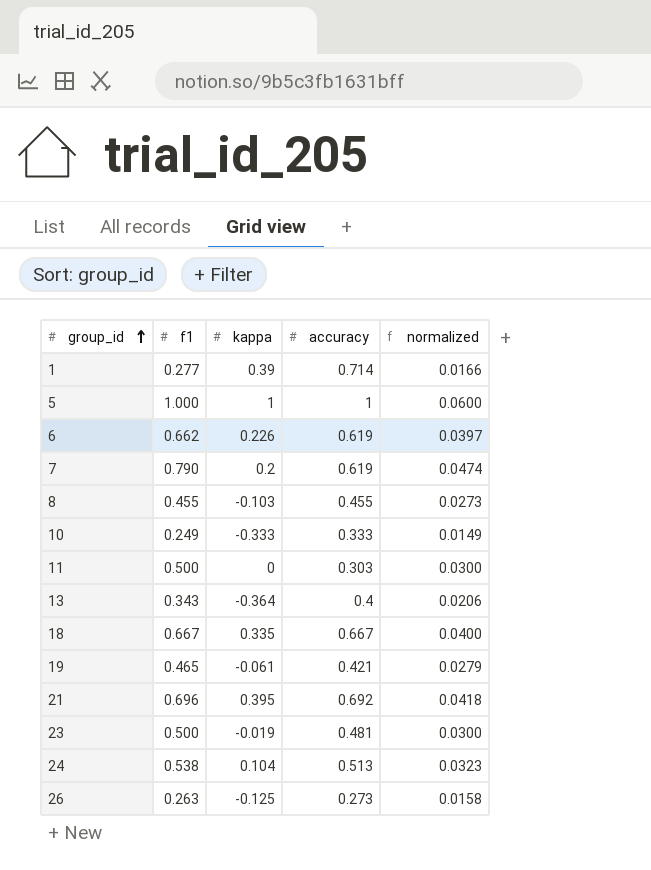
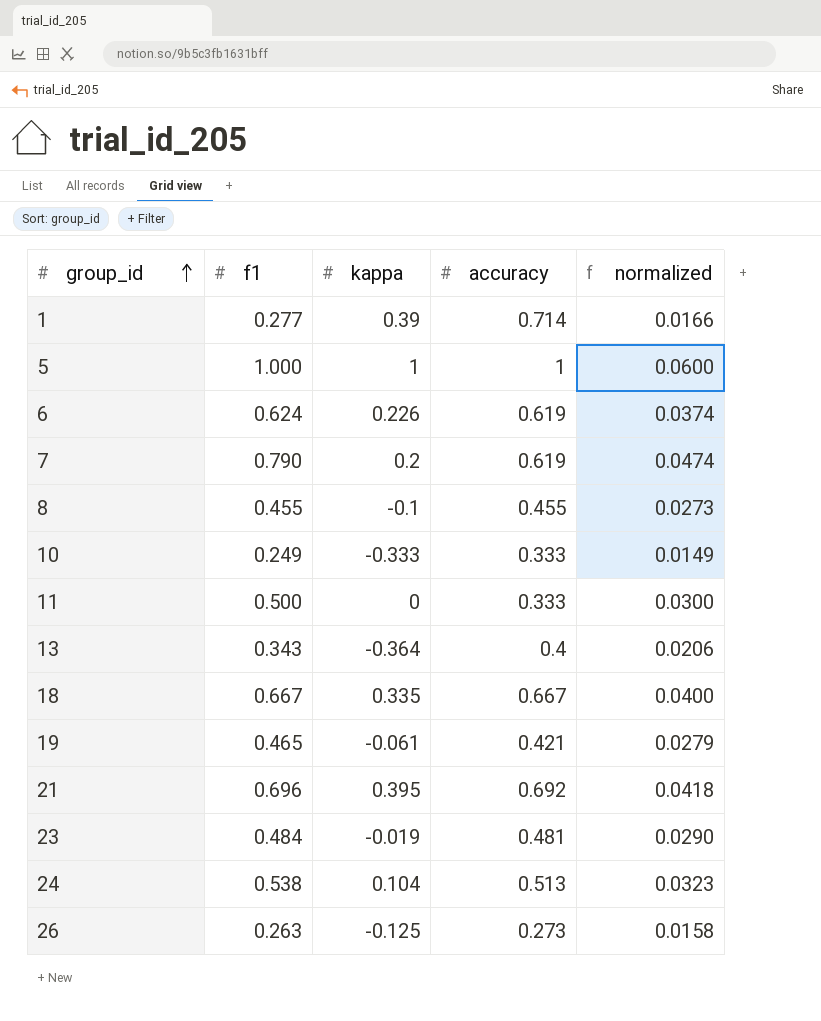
6 | f1: 0.662 -> 0.624
6 | normalized: 0.0397 -> 0.0374
8 | kappa: -0.103 -> -0.1
11 | accuracy: 0.303 -> 0.333
23 | f1: 0.500 -> 0.484
23 | normalized: 0.0300 -> 0.0290

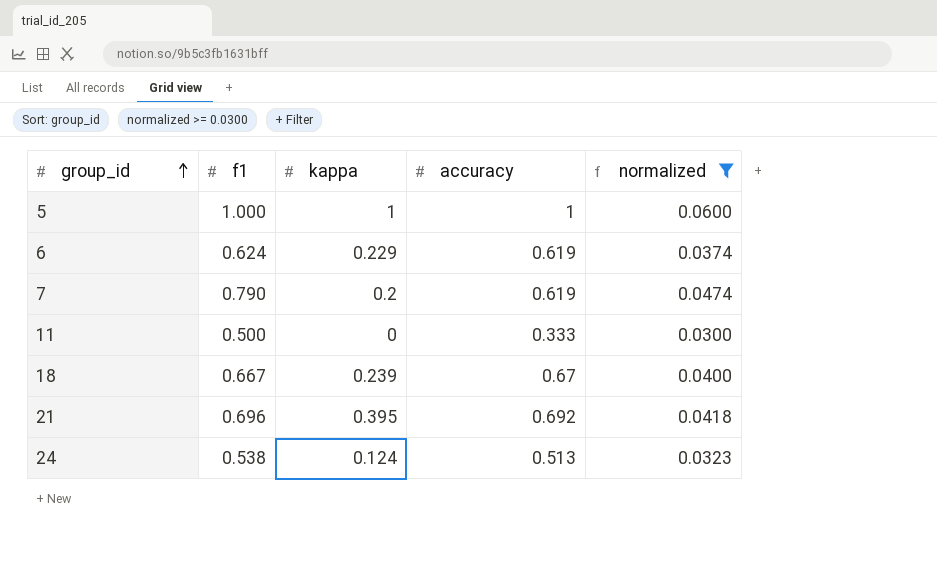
filter: none -> normalized >= 0.0300
6 | kappa: 0.226 -> 0.229
18 | kappa: 0.335 -> 0.239
18 | accuracy: 0.667 -> 0.67
24 | kappa: 0.104 -> 0.124

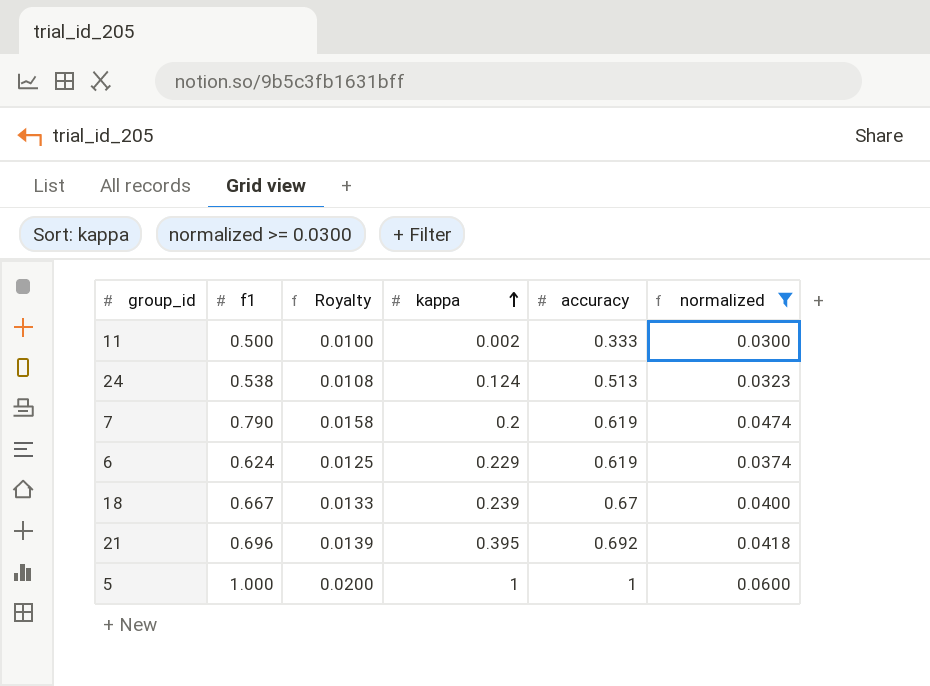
row order: group_id ascending -> kappa ascending
column Royalty | formula: none -> [f1] * 0.02
11 | kappa: 0 -> 0.002

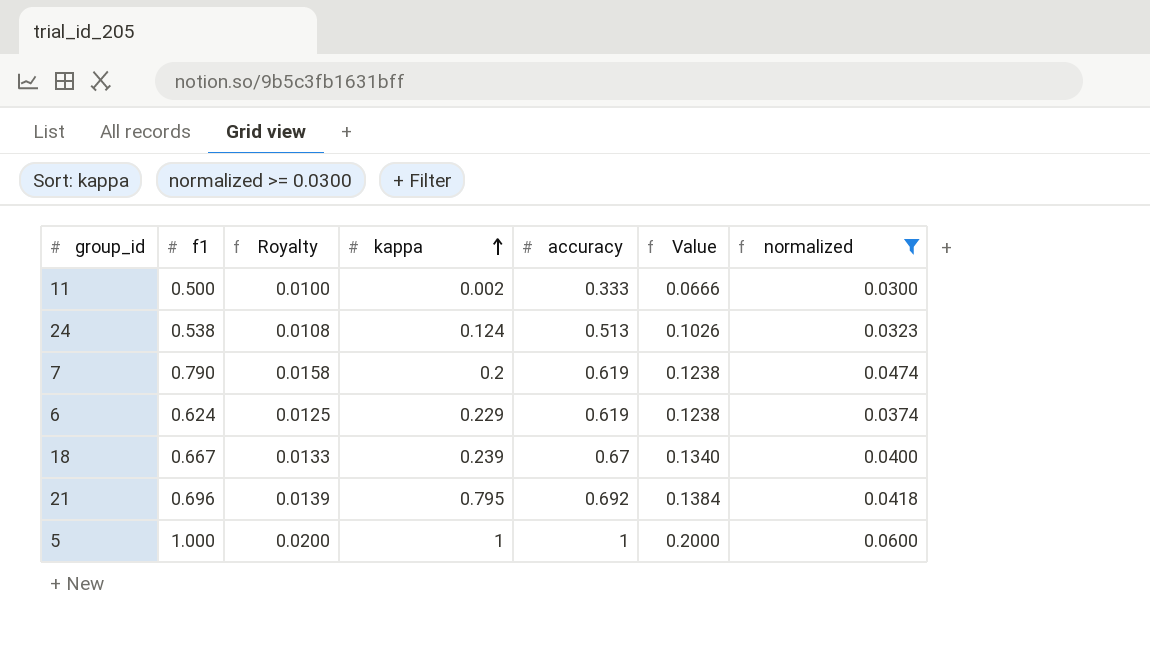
column Value | formula: none -> [accuracy] * 0.2
21 | kappa: 0.395 -> 0.795

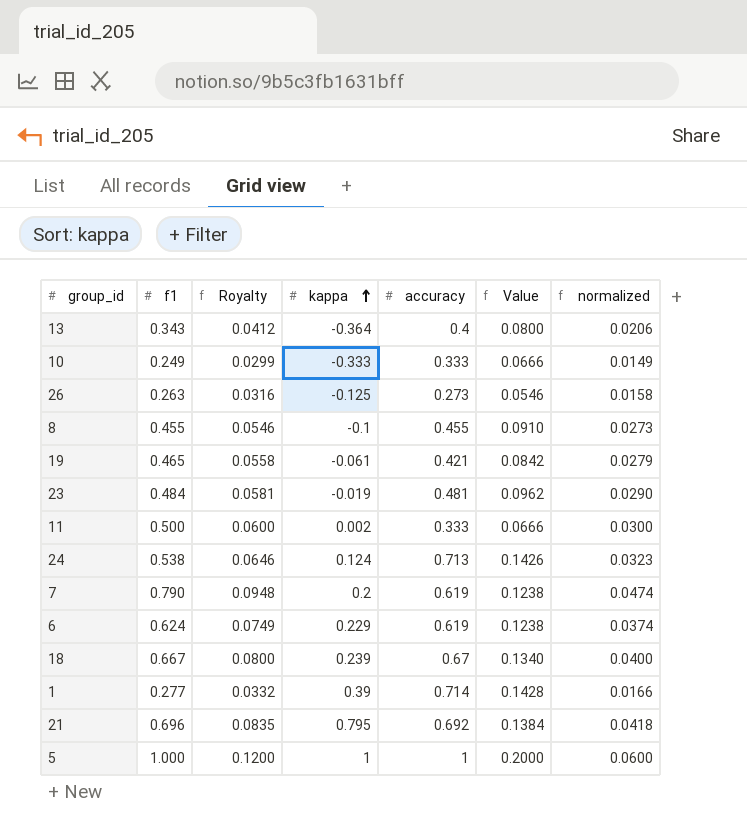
filter: normalized >= 0.0300 -> none
column Royalty | formula: [f1] * 0.02 -> [f1] * 0.12
24 | accuracy: 0.513 -> 0.713
24 | Value: 0.1026 -> 0.1426

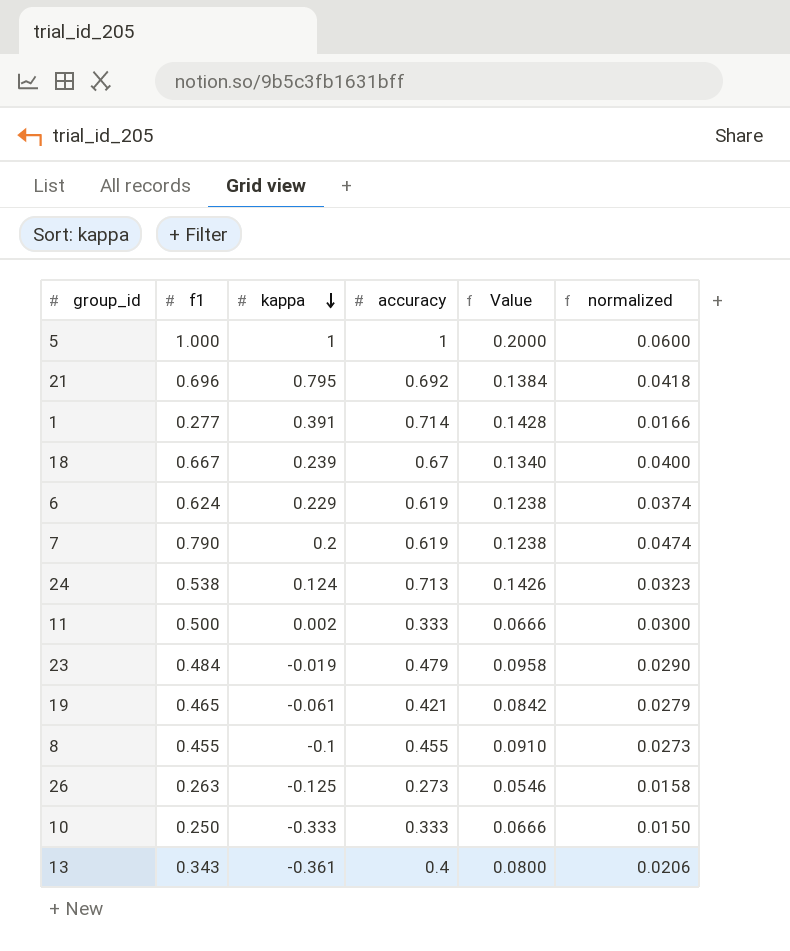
row order: kappa ascending -> kappa descending
column Royalty | formula: [f1] * 0.12 -> none
1 | kappa: 0.39 -> 0.391
23 | accuracy: 0.481 -> 0.479
23 | Value: 0.0962 -> 0.0958
10 | f1: 0.249 -> 0.250
10 | normalized: 0.0149 -> 0.0150
13 | kappa: -0.364 -> -0.361

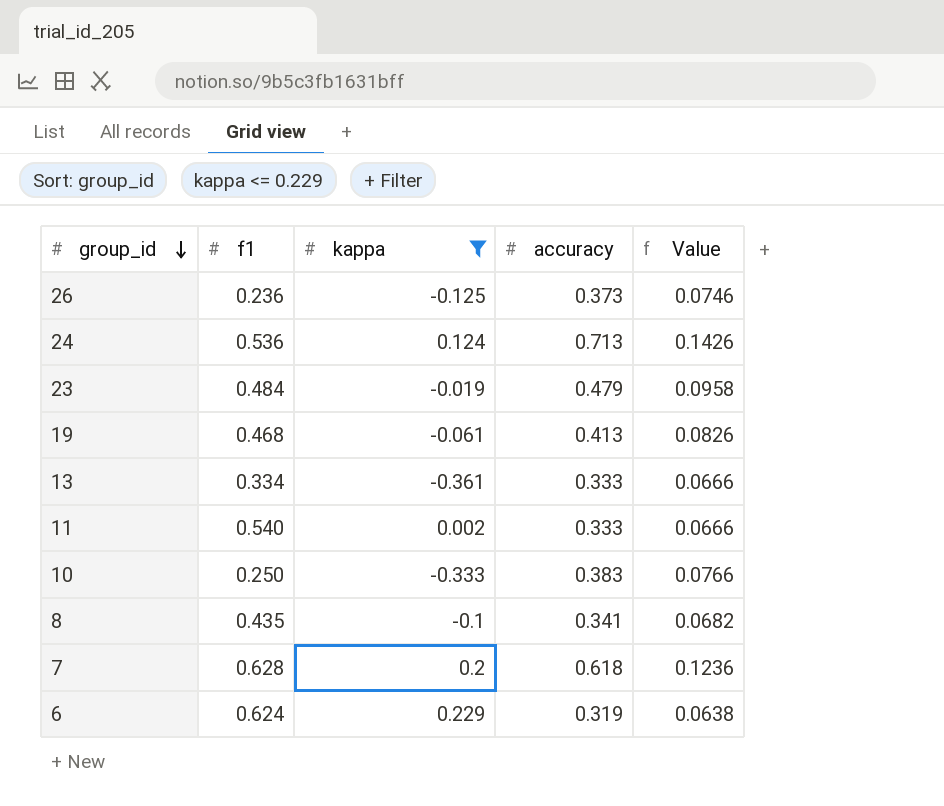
filter: none -> kappa <= 0.229
row order: kappa descending -> group_id descending
column normalized | formula: [f1] * 0.06 -> none
26 | f1: 0.263 -> 0.236
26 | accuracy: 0.273 -> 0.373
26 | Value: 0.0546 -> 0.0746
24 | f1: 0.538 -> 0.536
19 | f1: 0.465 -> 0.468
19 | accuracy: 0.421 -> 0.413
19 | Value: 0.0842 -> 0.0826
13 | f1: 0.343 -> 0.334
13 | accuracy: 0.4 -> 0.333
13 | Value: 0.0800 -> 0.0666
11 | f1: 0.500 -> 0.540
10 | accuracy: 0.333 -> 0.383
10 | Value: 0.0666 -> 0.0766
8 | f1: 0.455 -> 0.435
8 | accuracy: 0.455 -> 0.341
8 | Value: 0.0910 -> 0.0682
7 | f1: 0.790 -> 0.628
7 | accuracy: 0.619 -> 0.618
7 | Value: 0.1238 -> 0.1236
6 | accuracy: 0.619 -> 0.319
6 | Value: 0.1238 -> 0.0638

